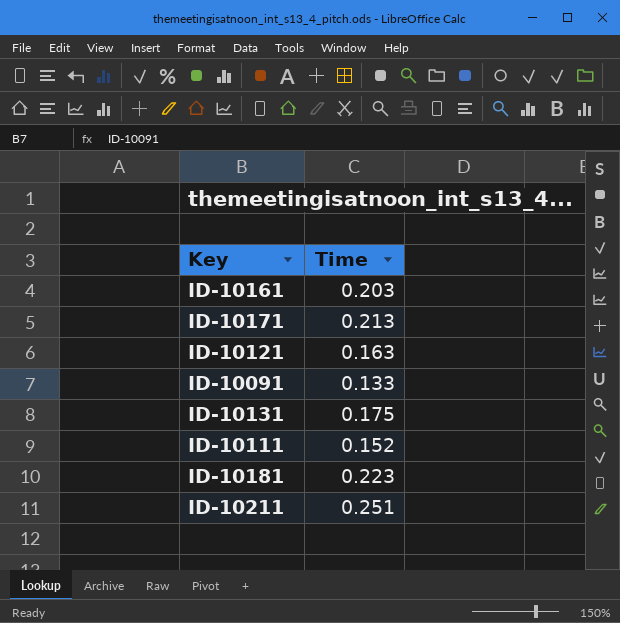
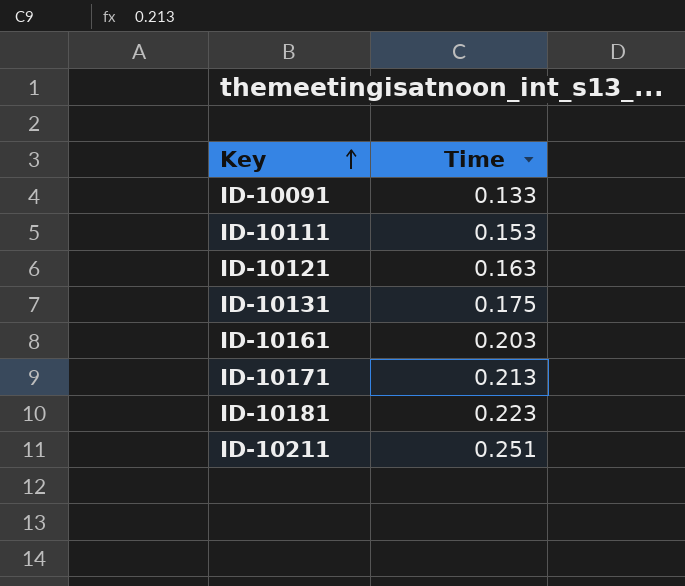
row order: none -> Key ascending
ID-10111 | Time: 0.152 -> 0.153

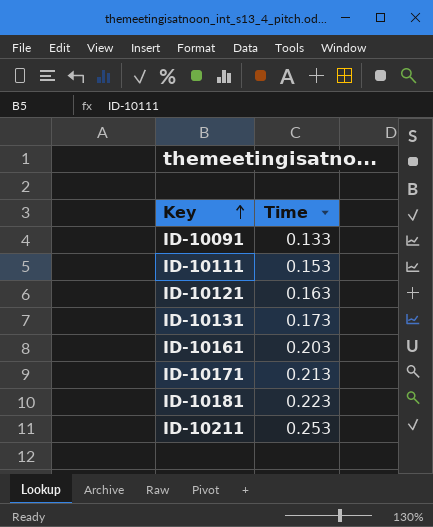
ID-10131 | Time: 0.175 -> 0.173
ID-10211 | Time: 0.251 -> 0.253

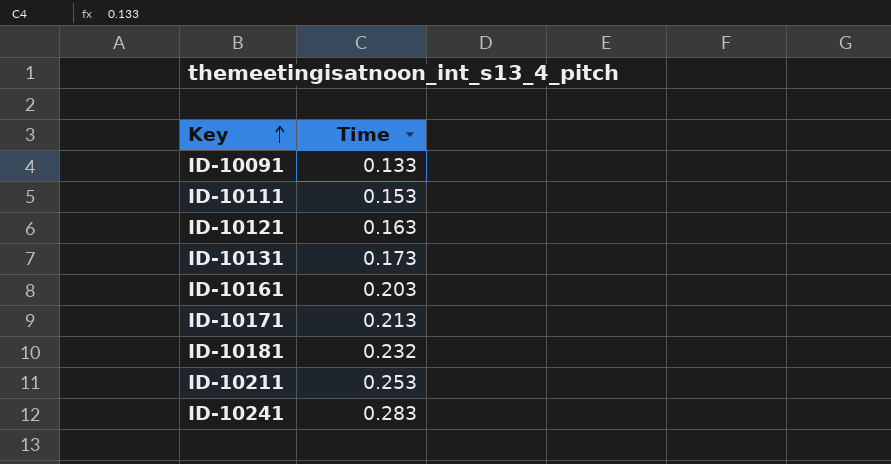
ID-10181 | Time: 0.223 -> 0.232
row ID-10241: none -> 0.283

